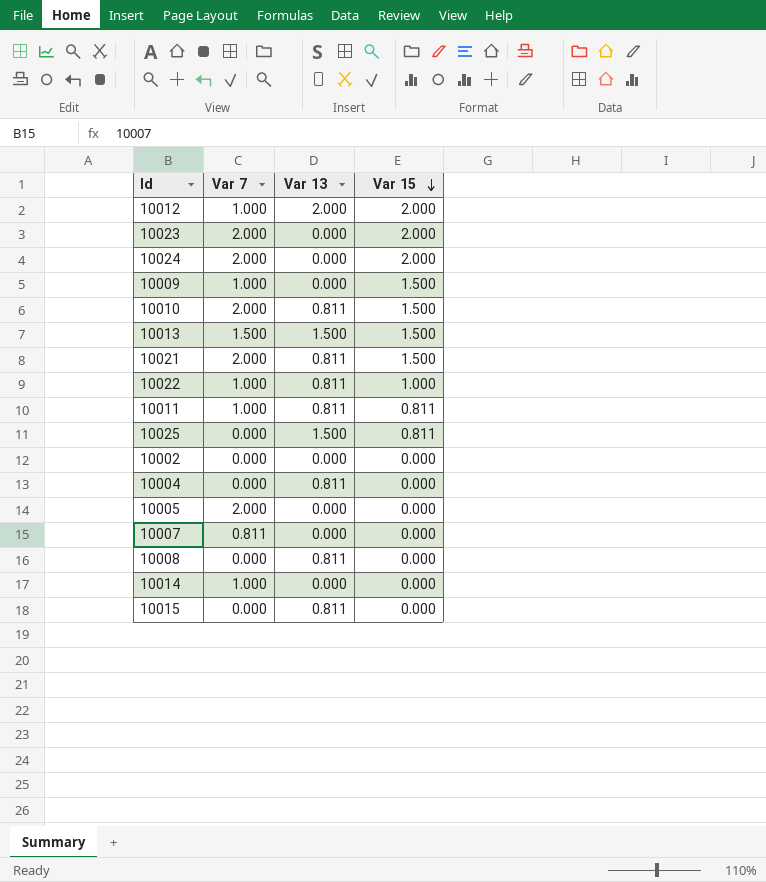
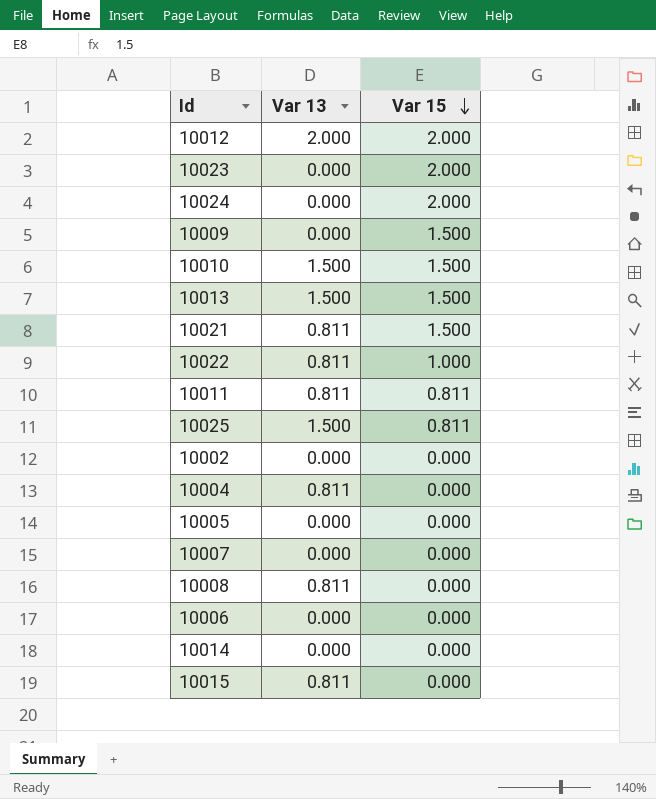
column Var 7 | position: 2 -> none
10010 | Var 13: 0.811 -> 1.500
row 10006: none -> 0.000 | 0.000

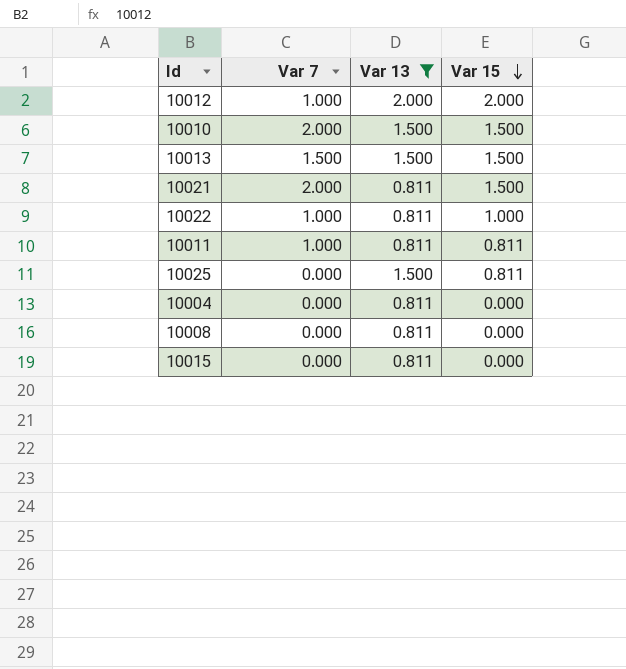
filter: none -> Var 13 != 0.000
column Var 7 | position: none -> 2

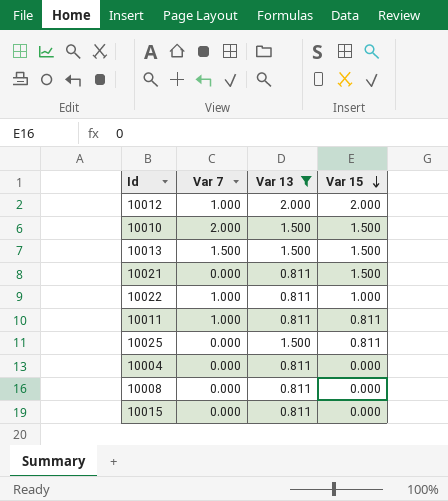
10021 | Var 7: 2.000 -> 0.000

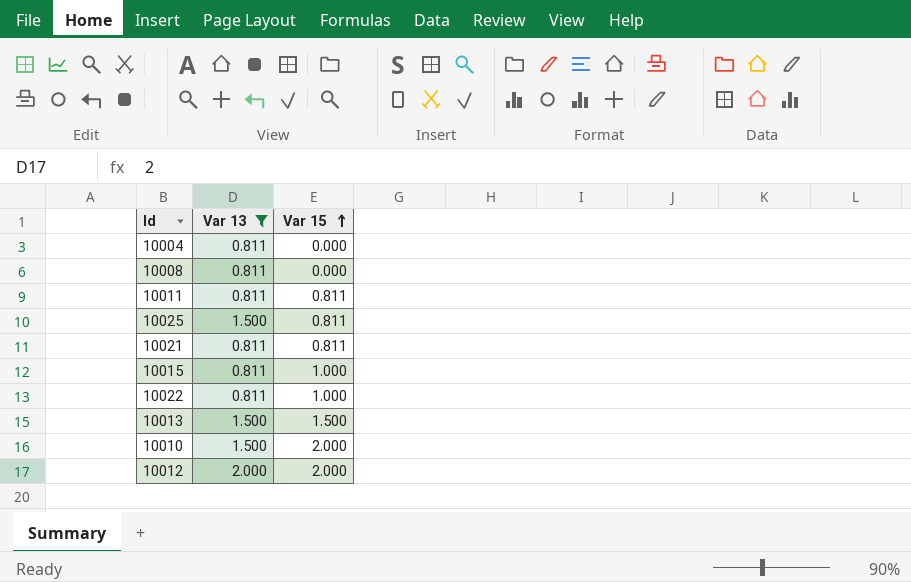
row order: Var 15 descending -> Var 15 ascending
column Var 7 | position: 2 -> none
10021 | Var 15: 1.500 -> 0.811
10015 | Var 15: 0.000 -> 1.000
10010 | Var 15: 1.500 -> 2.000

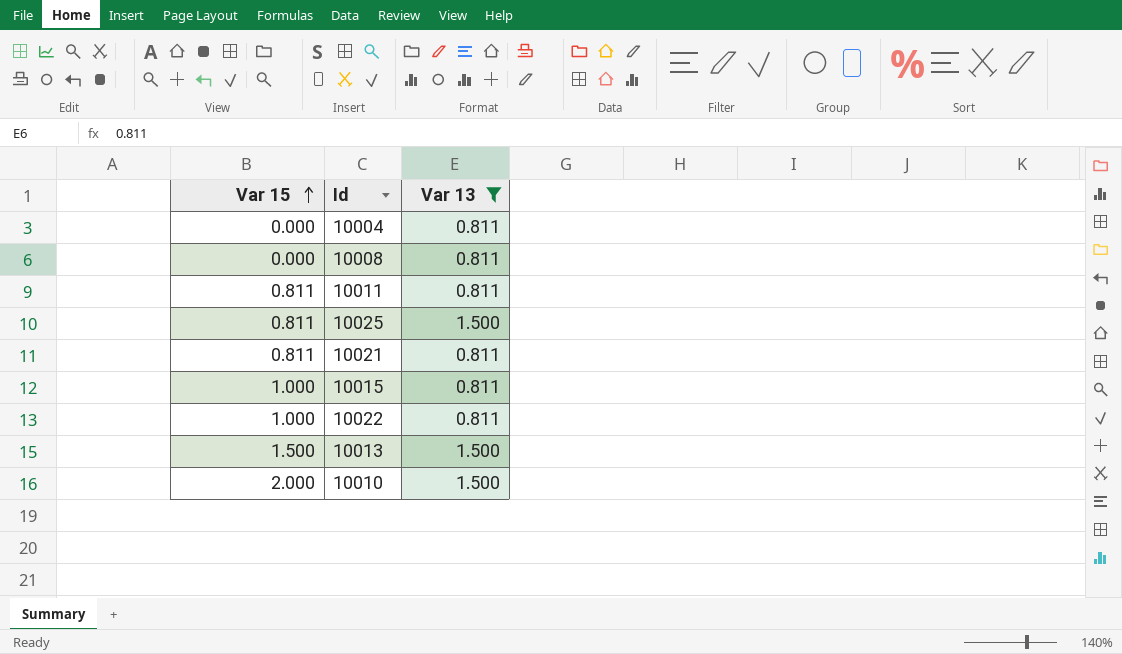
column Var 15 | position: 3 -> 1
row 10012: 2.000 | 2.000 -> none

